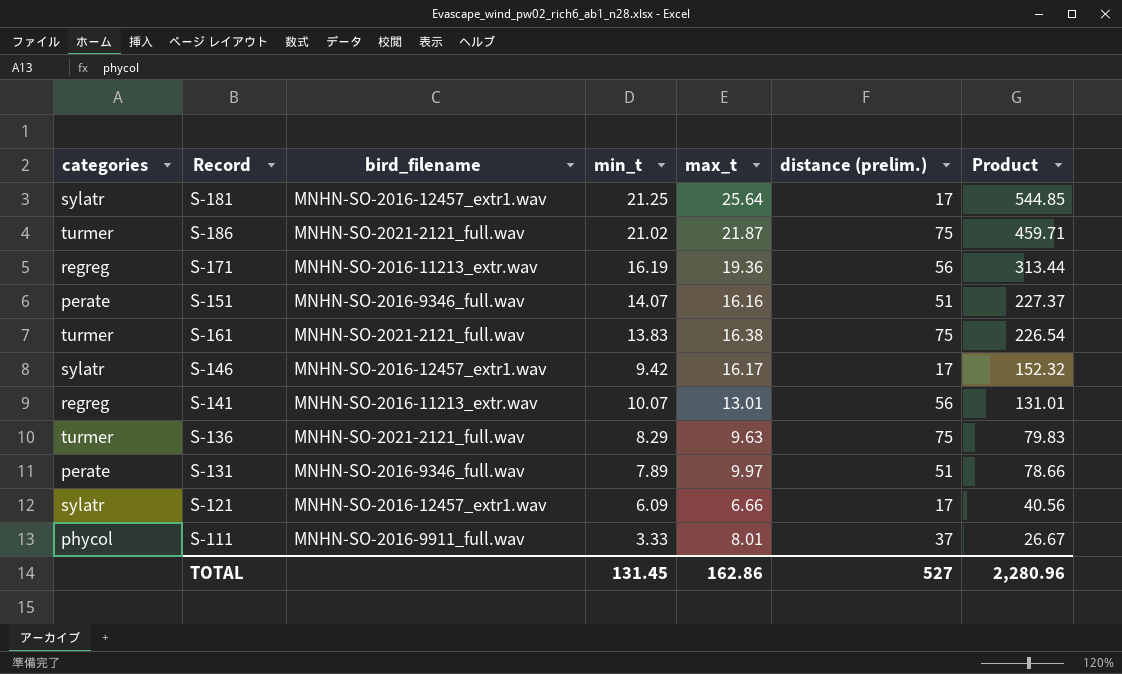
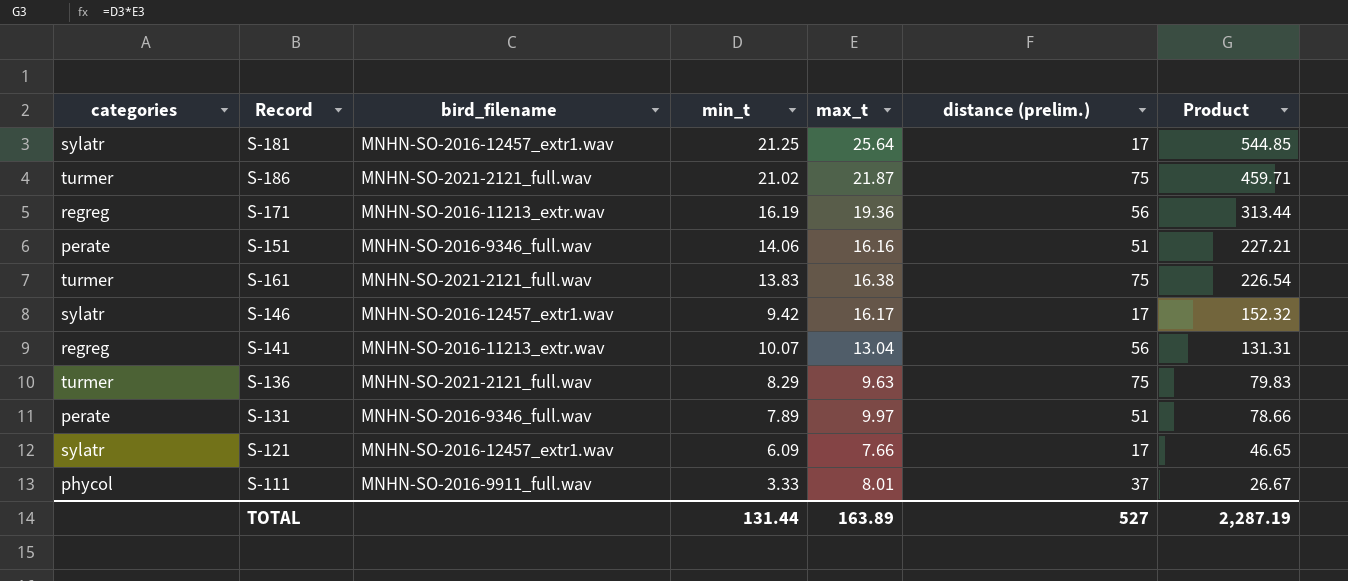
S-151 | min_t: 14.07 -> 14.06
S-151 | Product: 227.37 -> 227.21
S-141 | max_t: 13.01 -> 13.04
S-141 | Product: 131.01 -> 131.31
S-121 | max_t: 6.66 -> 7.66
S-121 | Product: 40.56 -> 46.65
TOTAL | min_t: 131.45 -> 131.44
TOTAL | max_t: 162.86 -> 163.89
TOTAL | Product: 2,280.96 -> 2,287.19

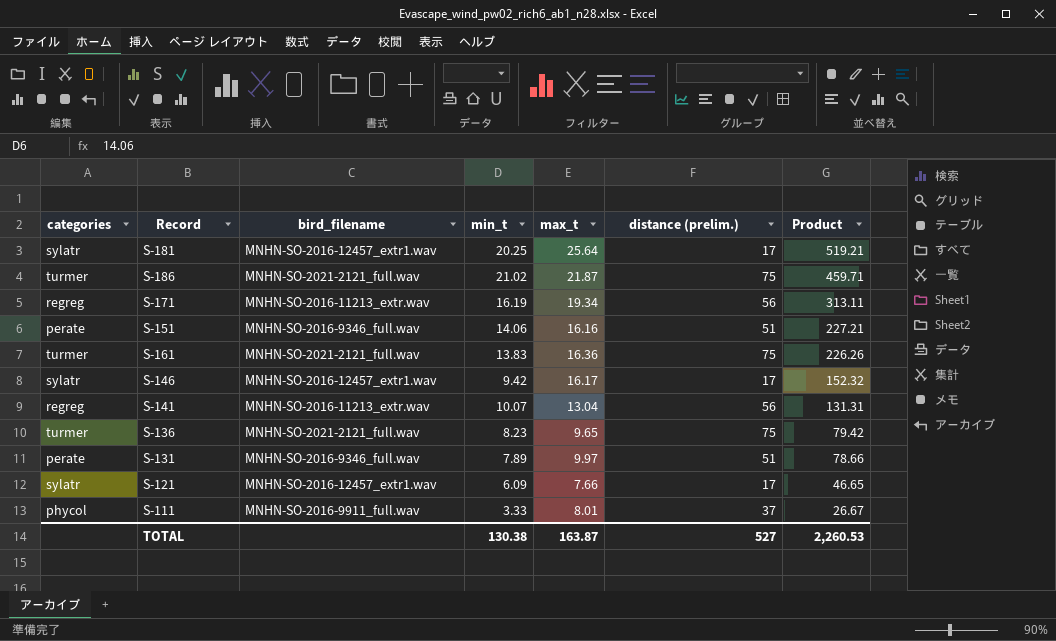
S-181 | min_t: 21.25 -> 20.25
S-181 | Product: 544.85 -> 519.21
S-171 | max_t: 19.36 -> 19.34
S-171 | Product: 313.44 -> 313.11
S-161 | max_t: 16.38 -> 16.36
S-161 | Product: 226.54 -> 226.26
S-136 | min_t: 8.29 -> 8.23
S-136 | max_t: 9.63 -> 9.65
S-136 | Product: 79.83 -> 79.42
TOTAL | min_t: 131.44 -> 130.38
TOTAL | max_t: 163.89 -> 163.87
TOTAL | Product: 2,287.19 -> 2,260.53

